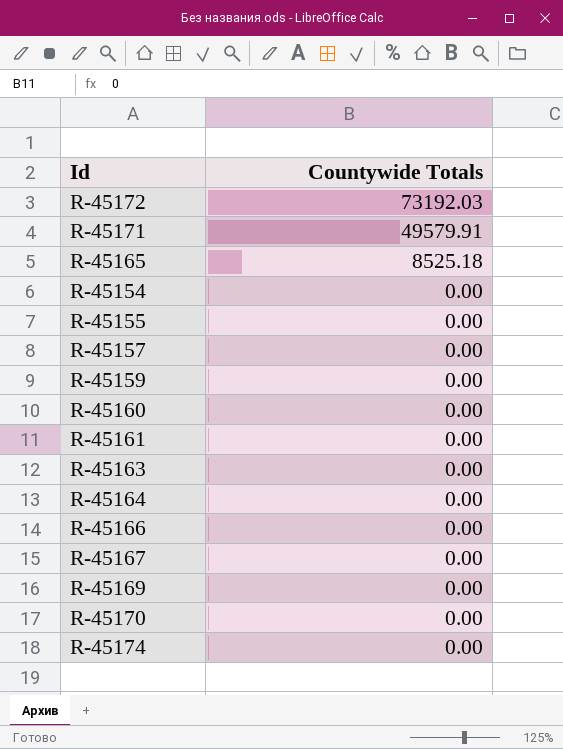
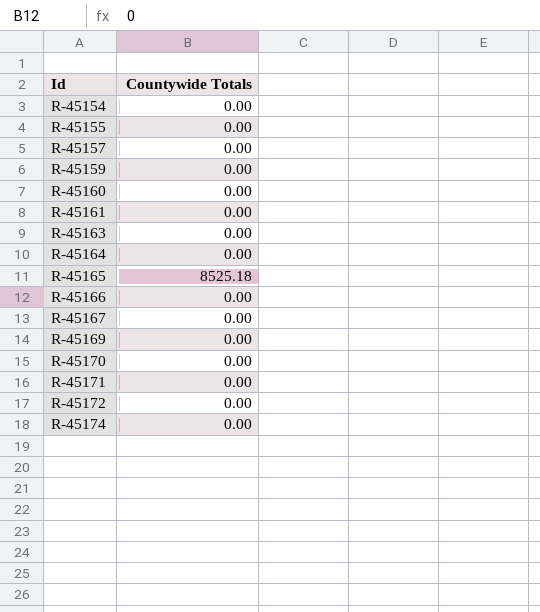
row order: Countywide Totals descending -> Id ascending
R-45171 | Countywide Totals: 49579.91 -> 0.00
R-45172 | Countywide Totals: 73192.03 -> 0.00

